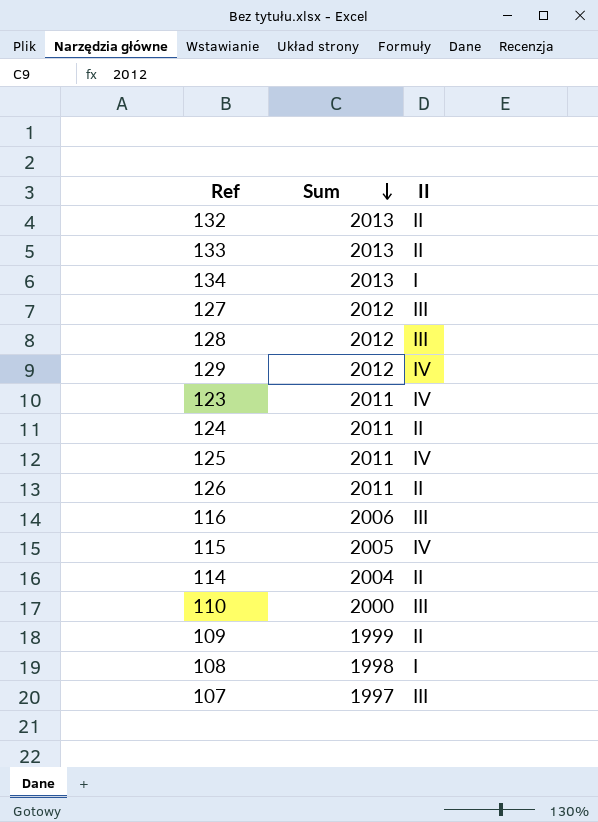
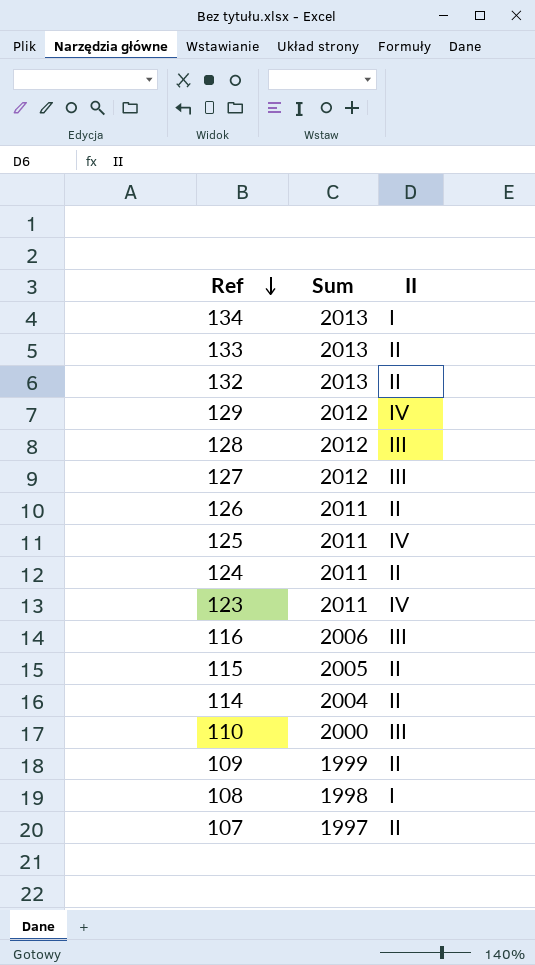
row order: Sum descending -> Ref descending
115 | II: IV -> II
107 | II: III -> II

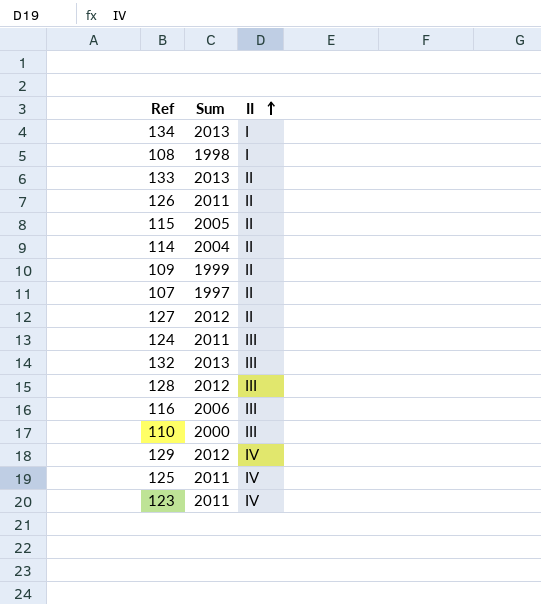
row order: Ref descending -> II ascending
127 | II: III -> II
124 | II: II -> III
132 | II: II -> III

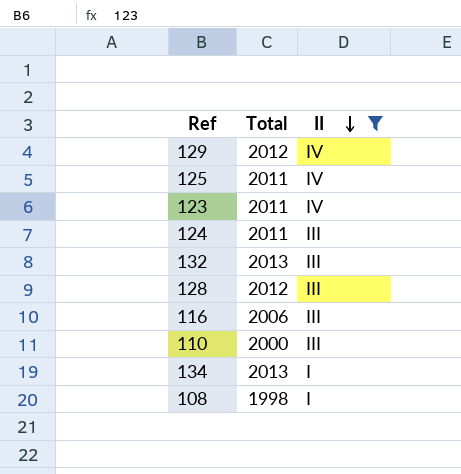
filter: none -> II != II
row order: II ascending -> II descending
column name: Sum -> Total

